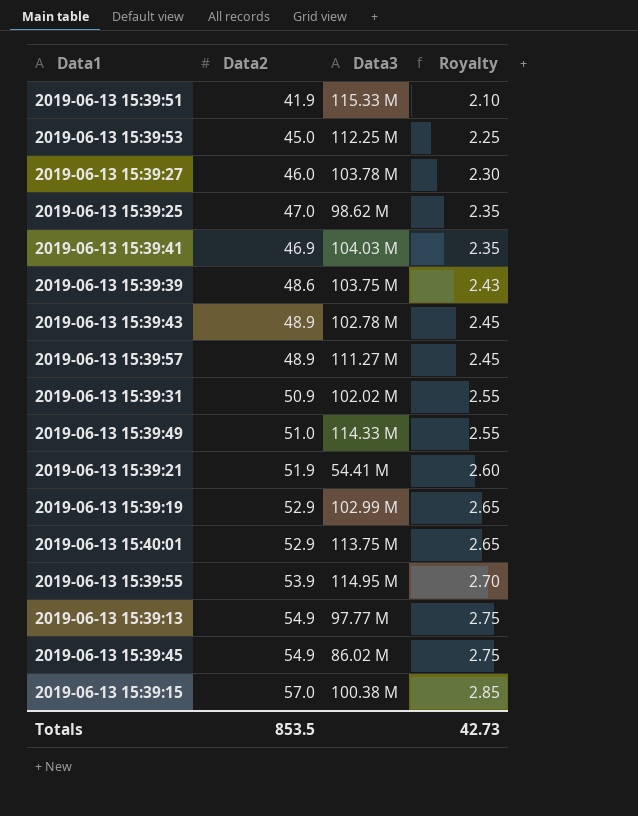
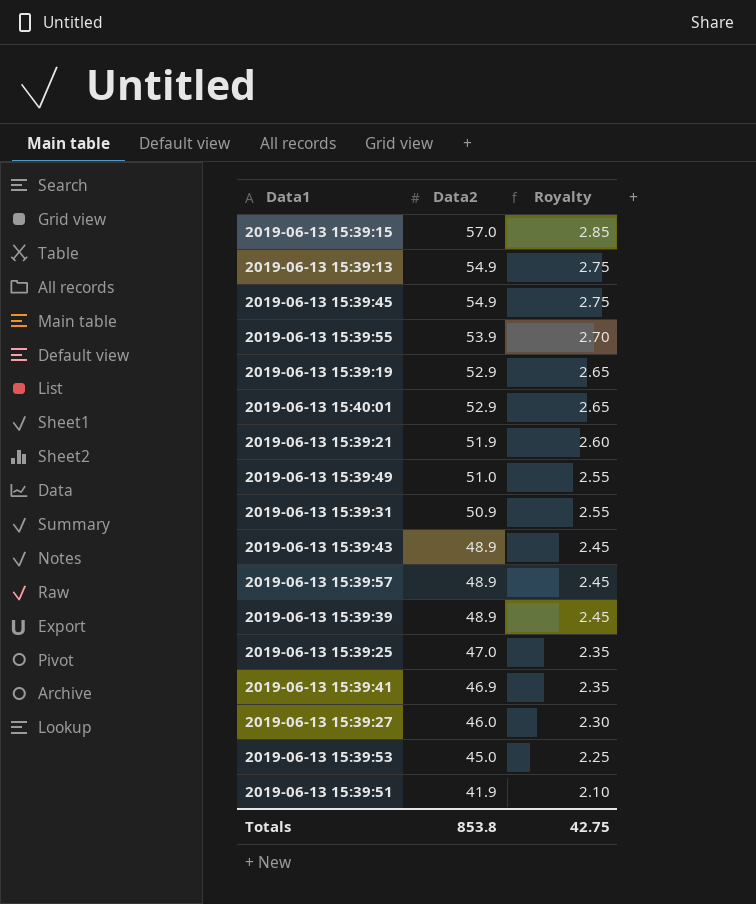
row order: Royalty ascending -> Data2 descending
column Data3 | position: 3 -> none
2019-06-13 15:39:39 | Data2: 48.6 -> 48.9
2019-06-13 15:39:39 | Royalty: 2.43 -> 2.45
Totals | Data2: 853.5 -> 853.8
Totals | Royalty: 42.73 -> 42.75

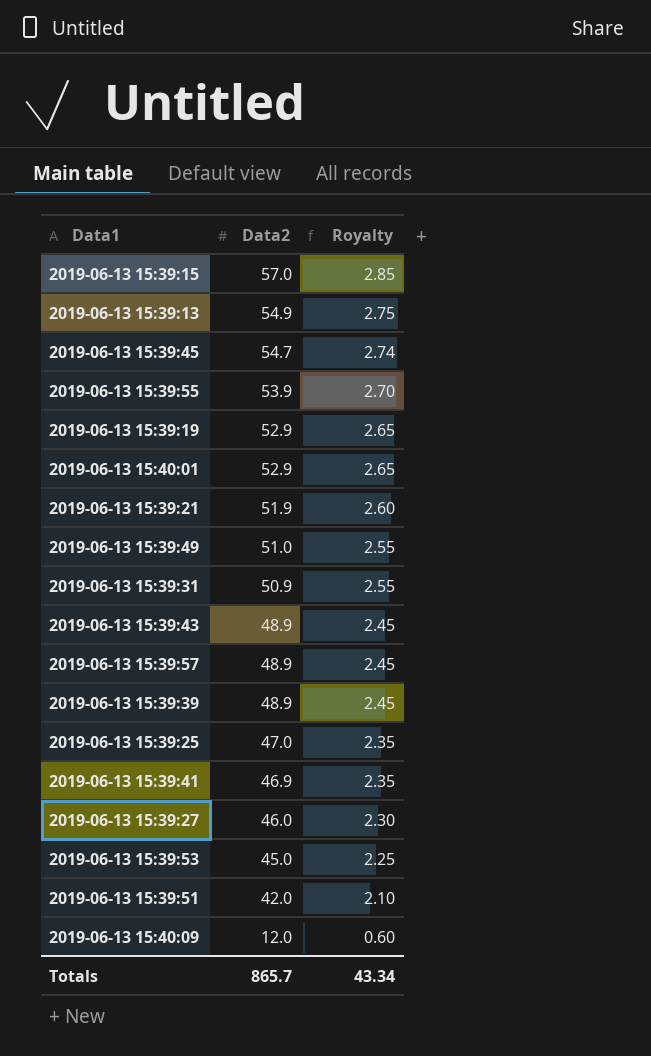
2019-06-13 15:39:45 | Data2: 54.9 -> 54.7
2019-06-13 15:39:45 | Royalty: 2.75 -> 2.74
2019-06-13 15:39:51 | Data2: 41.9 -> 42.0
row 2019-06-13 15:40:09: none -> 12.0 | 0.60
Totals | Data2: 853.8 -> 865.7
Totals | Royalty: 42.75 -> 43.34

